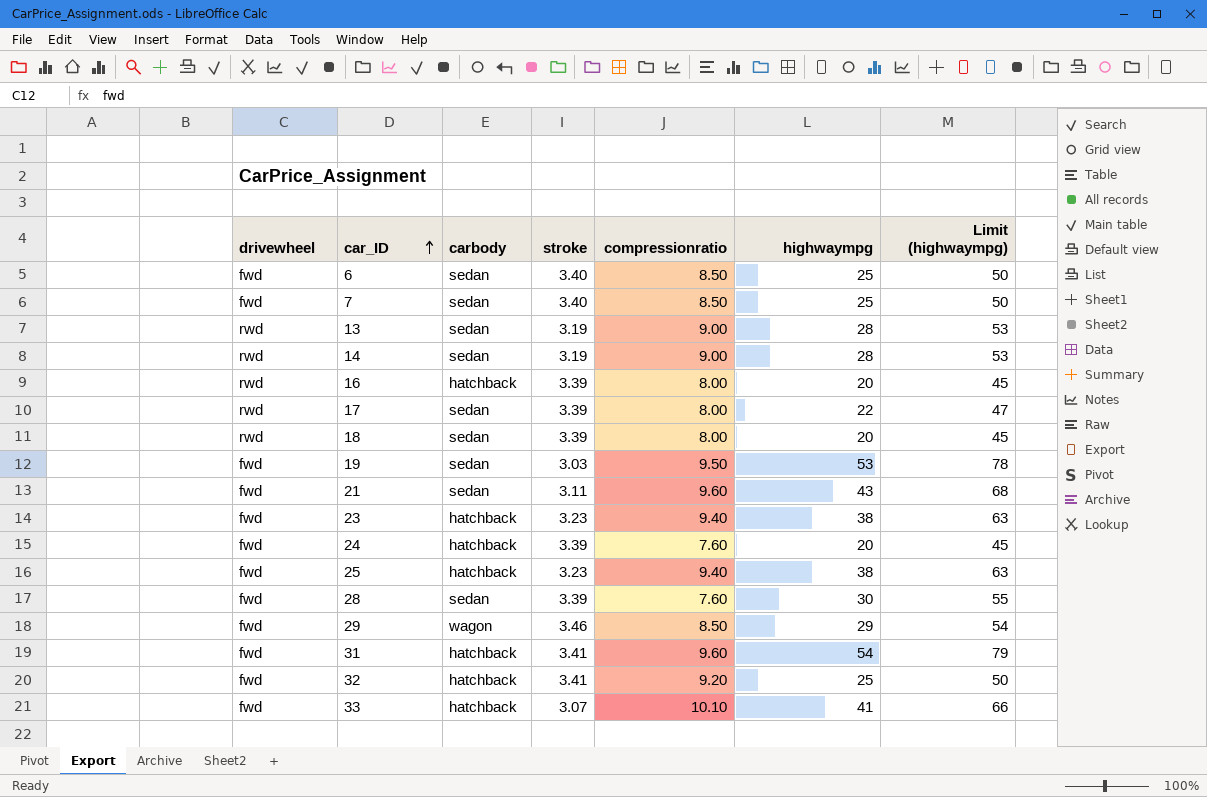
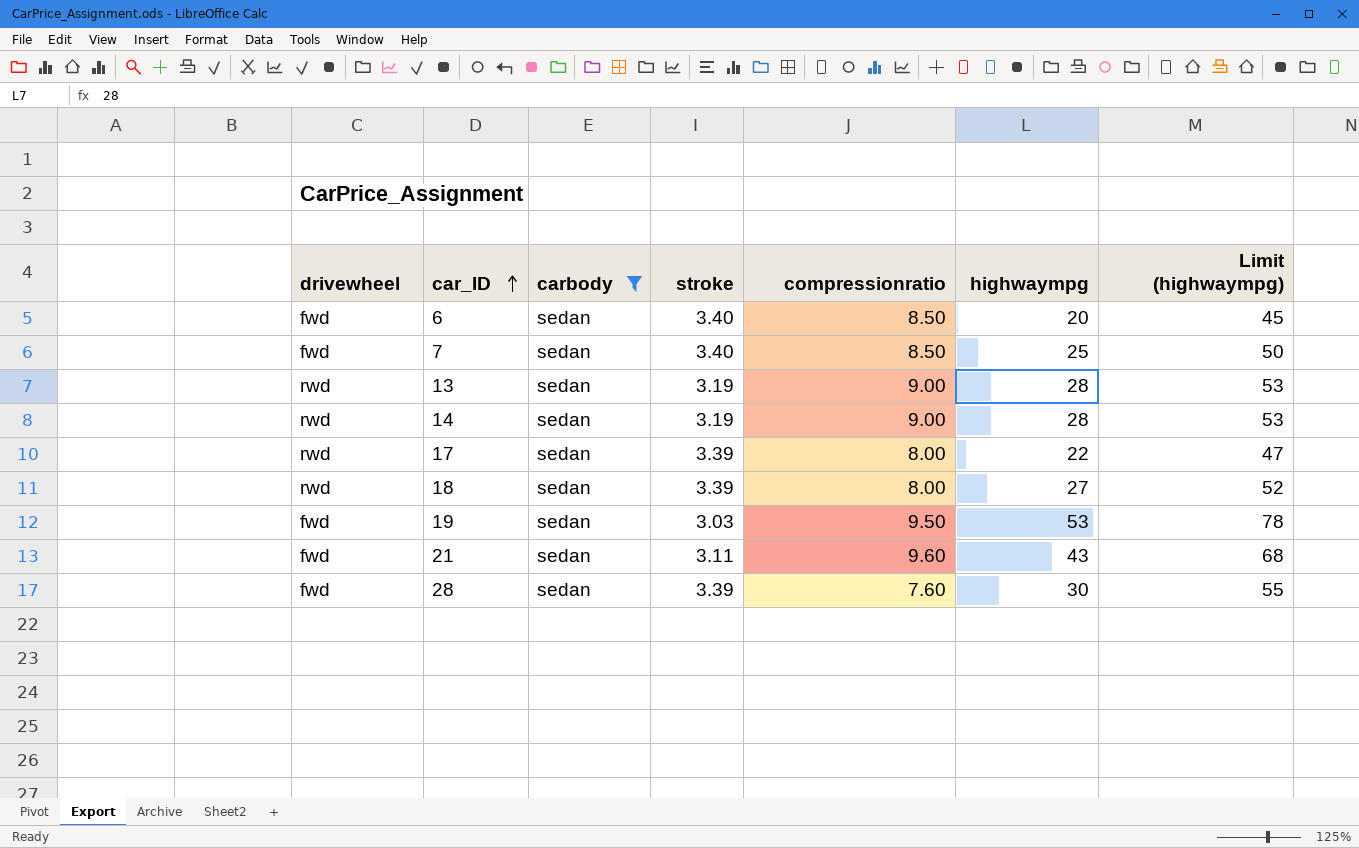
filter: none -> carbody = sedan
6 | highwaympg: 25 -> 20
6 | Limit (highwaympg): 50 -> 45
18 | highwaympg: 20 -> 27
18 | Limit (highwaympg): 45 -> 52

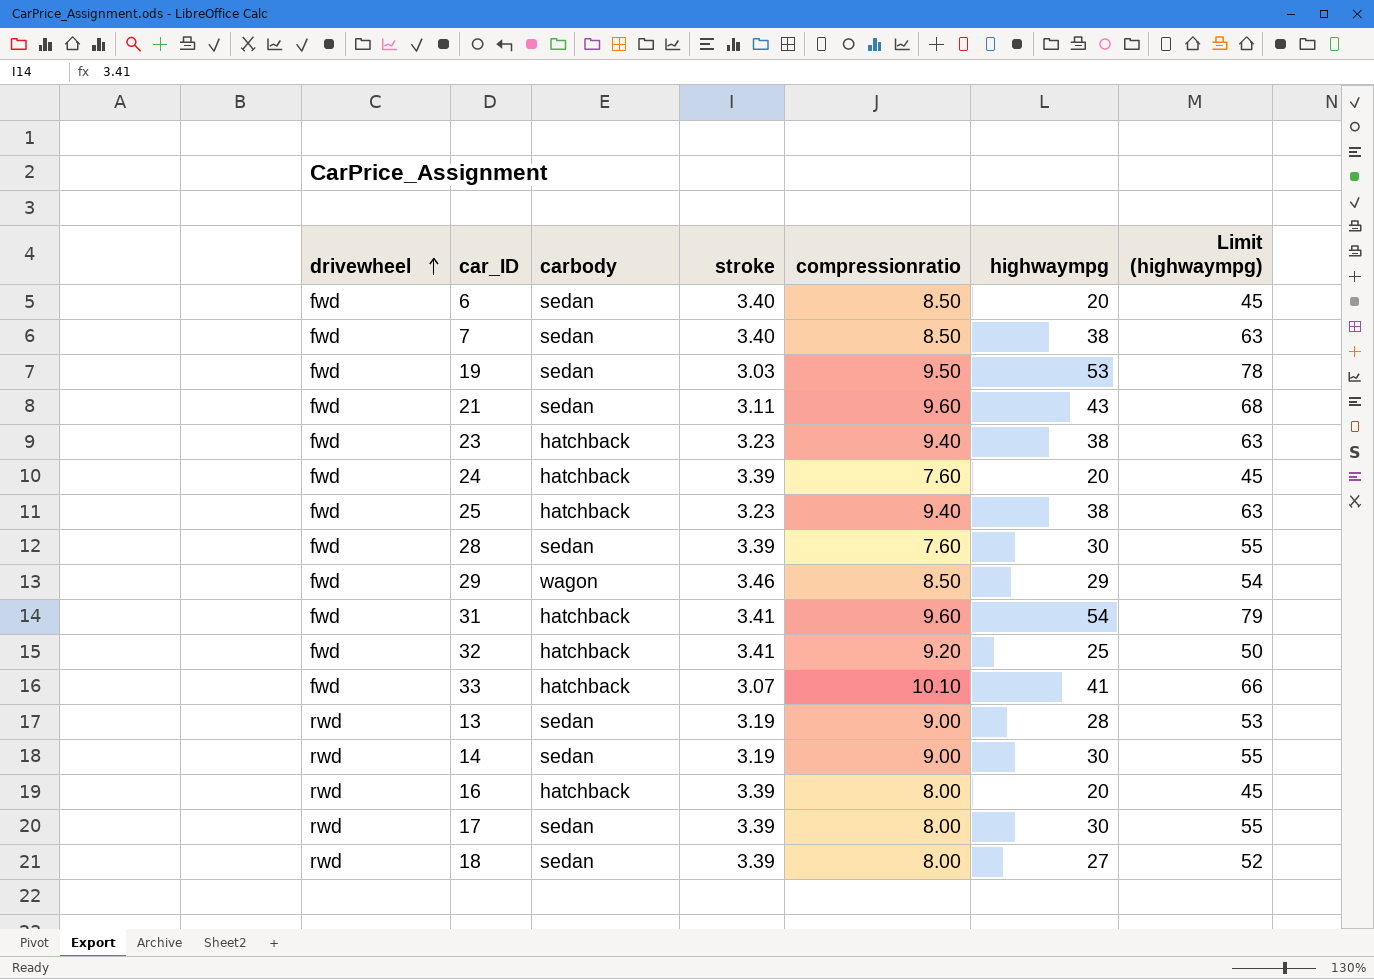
filter: carbody = sedan -> none
row order: car_ID ascending -> drivewheel ascending
7 | highwaympg: 25 -> 38
7 | Limit (highwaympg): 50 -> 63
14 | highwaympg: 28 -> 30
14 | Limit (highwaympg): 53 -> 55
17 | highwaympg: 22 -> 30
17 | Limit (highwaympg): 47 -> 55

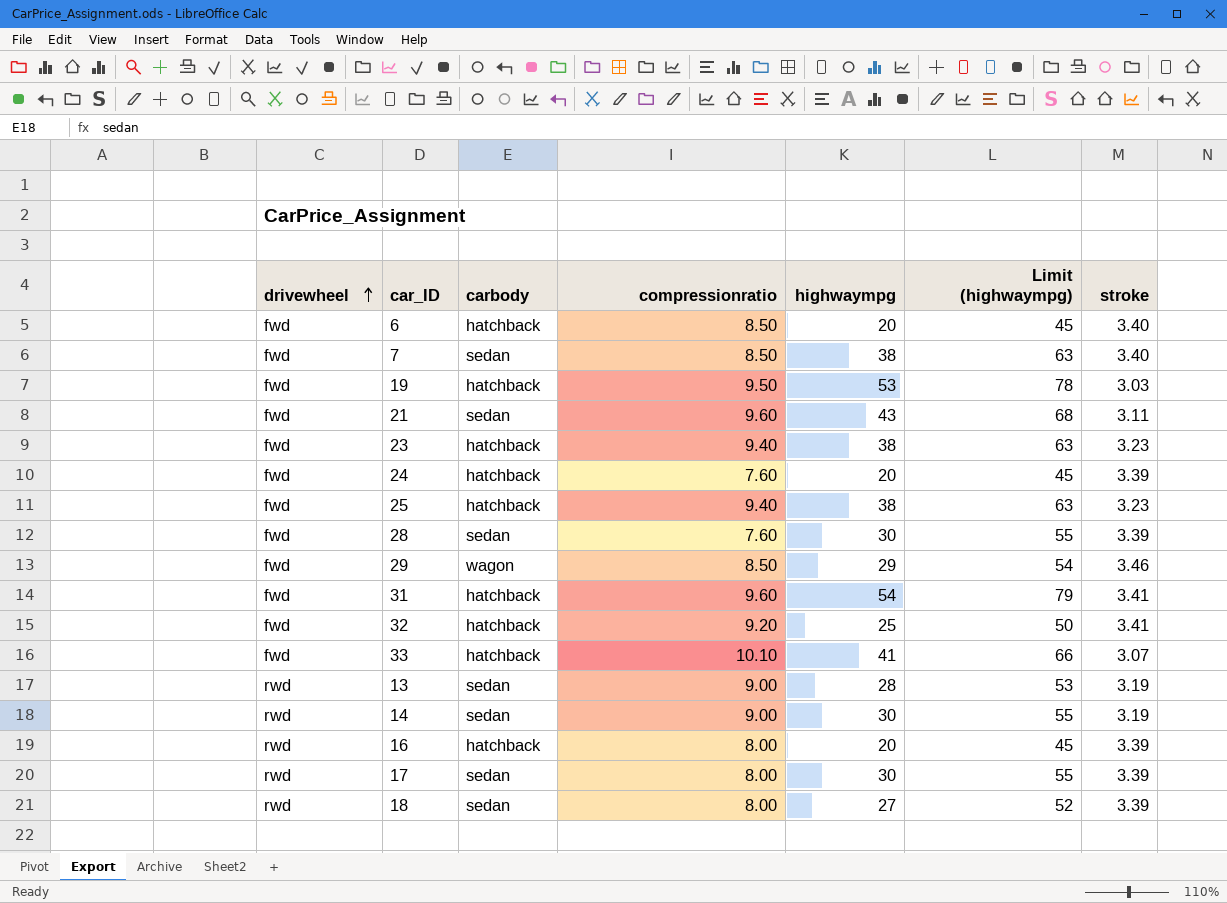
column stroke | position: 4 -> 7
6 | carbody: sedan -> hatchback
19 | carbody: sedan -> hatchback

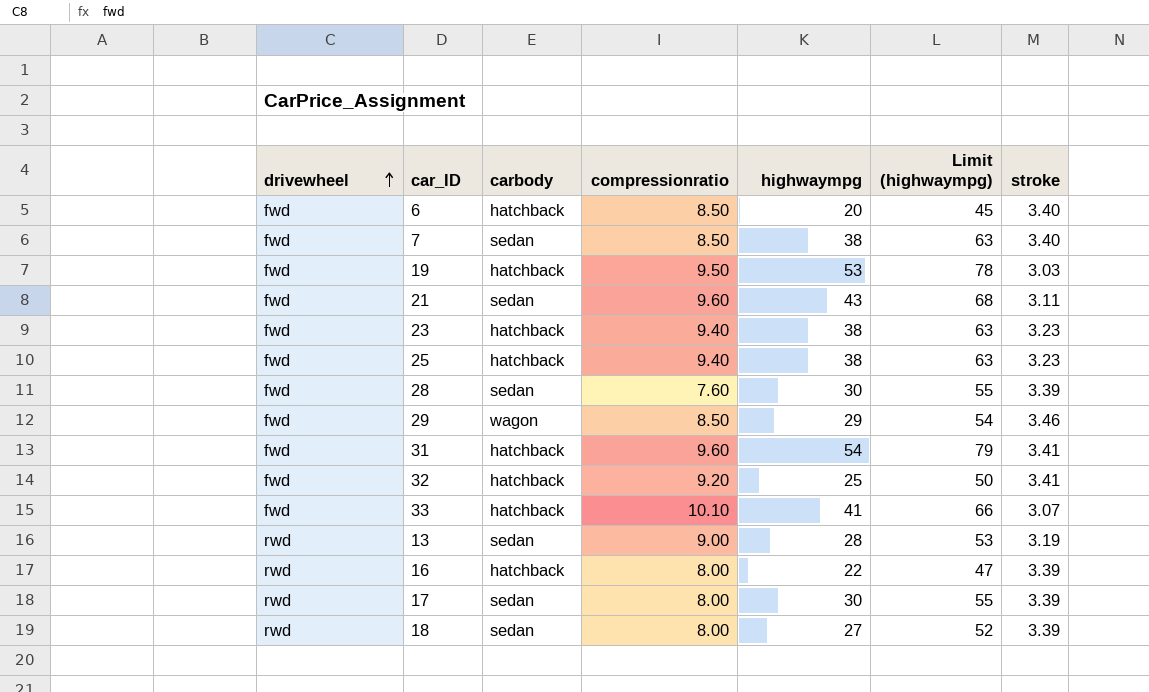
row 24: fwd | hatchback | 7.60 | 20 | 45 | 3.39 -> none
row 14: rwd | sedan | 9.00 | 30 | 55 | 3.19 -> none
16 | highwaympg: 20 -> 22
16 | Limit (highwaympg): 45 -> 47

